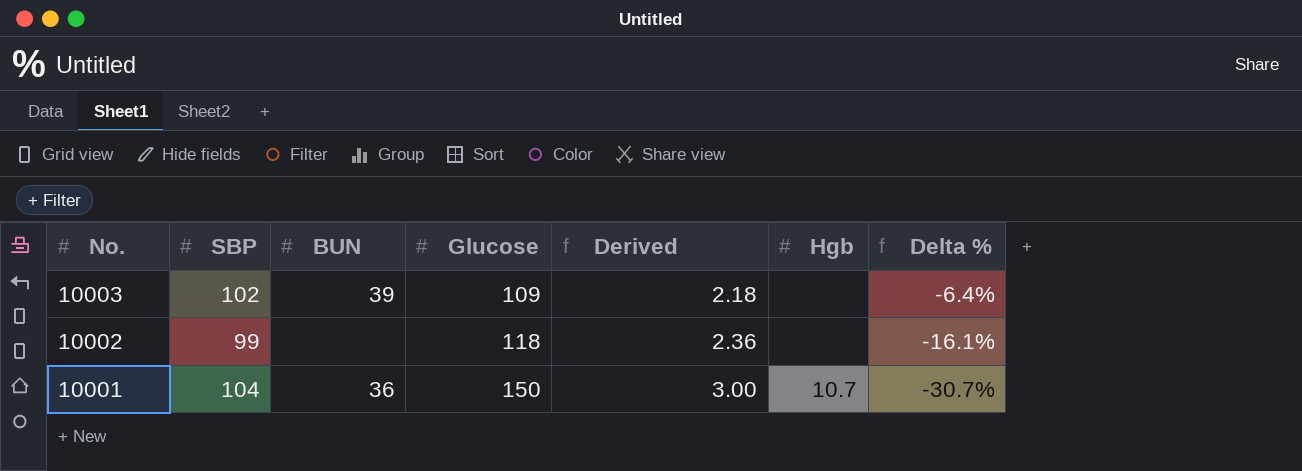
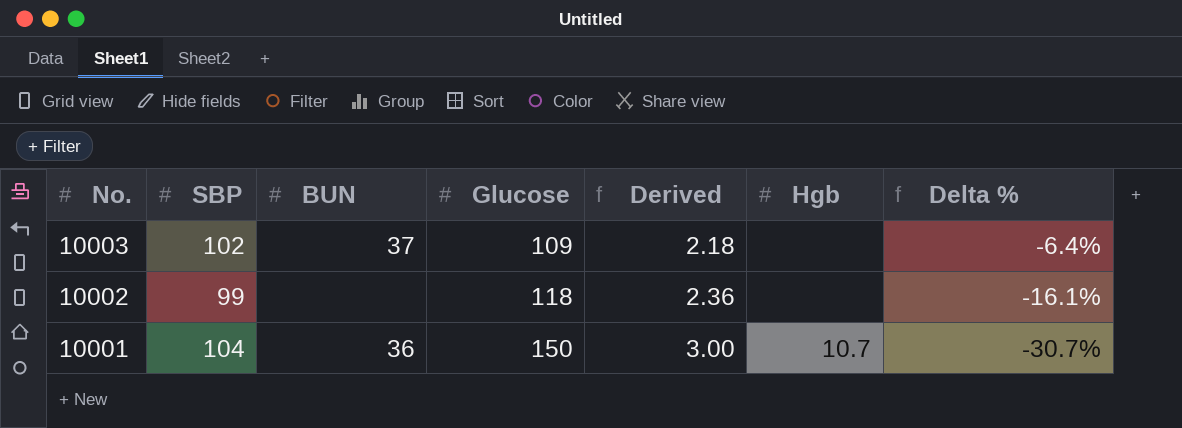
10003 | BUN: 39 -> 37

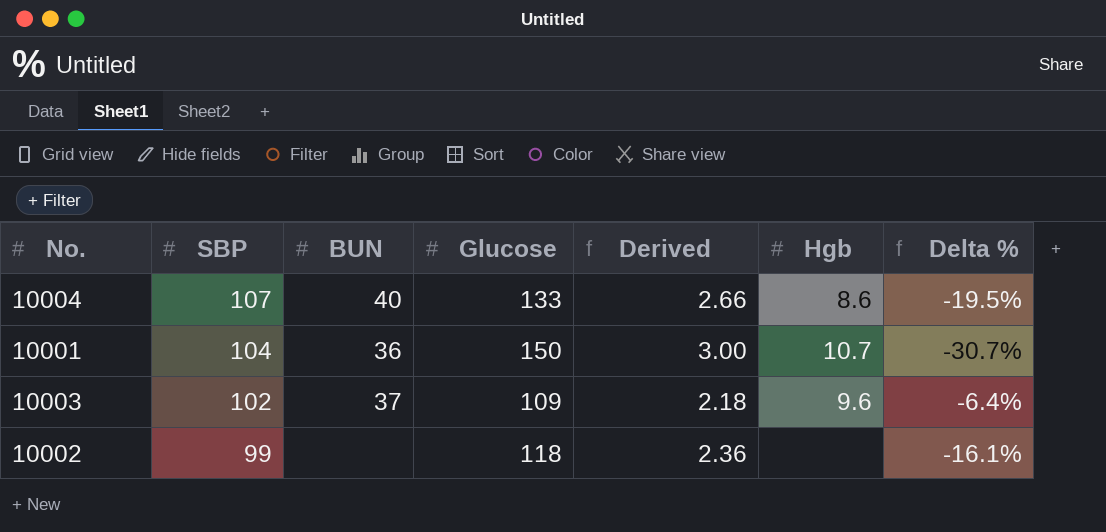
row order: No. descending -> SBP descending
row 10004: none -> 107 | 40 | 133 | 2.66 | 8.6 | -19.5%
10003 | Hgb: none -> 9.6

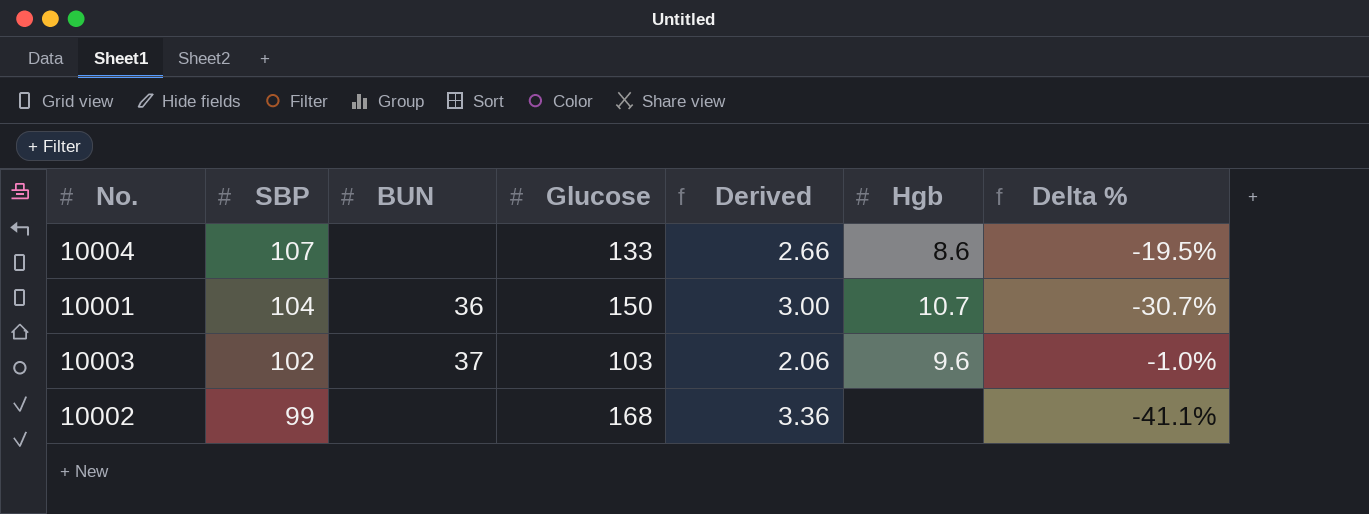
10004 | BUN: 40 -> none
10003 | Glucose: 109 -> 103
10003 | Derived: 2.18 -> 2.06
10003 | Delta %: -6.4% -> -1.0%
10002 | Glucose: 118 -> 168
10002 | Derived: 2.36 -> 3.36
10002 | Delta %: -16.1% -> -41.1%

